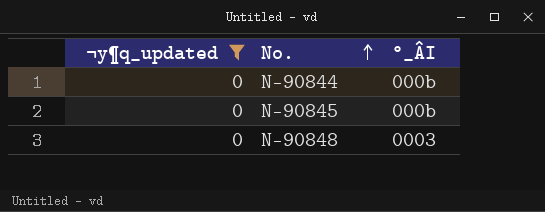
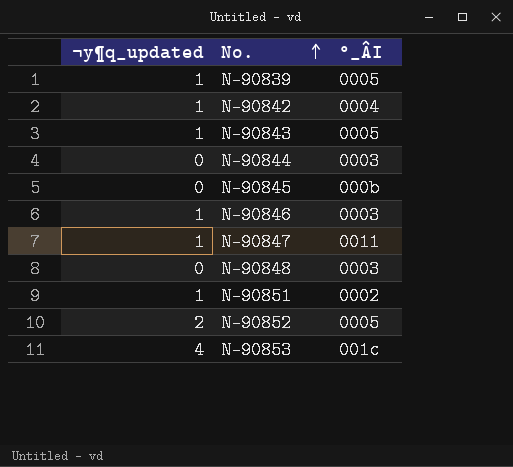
filter: ¬y¶q_updated = 0 -> none
N-90844 | °_ÂI: 000b -> 0003

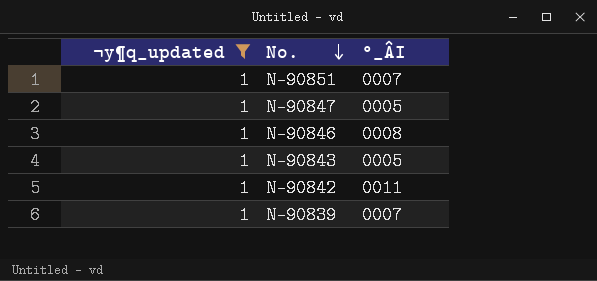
filter: none -> ¬y¶q_updated = 1
row order: No. ascending -> No. descending
N-90851 | °_ÂI: 0002 -> 0007
N-90847 | °_ÂI: 0011 -> 0005
N-90846 | °_ÂI: 0003 -> 0008
N-90842 | °_ÂI: 0004 -> 0011
N-90839 | °_ÂI: 0005 -> 0007

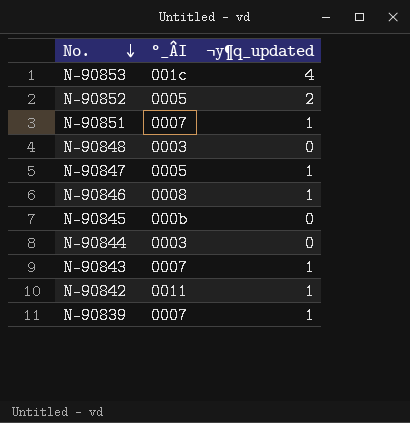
filter: ¬y¶q_updated = 1 -> none
column ¬y¶q_updated | position: 1 -> 3
N-90843 | °_ÂI: 0005 -> 0007

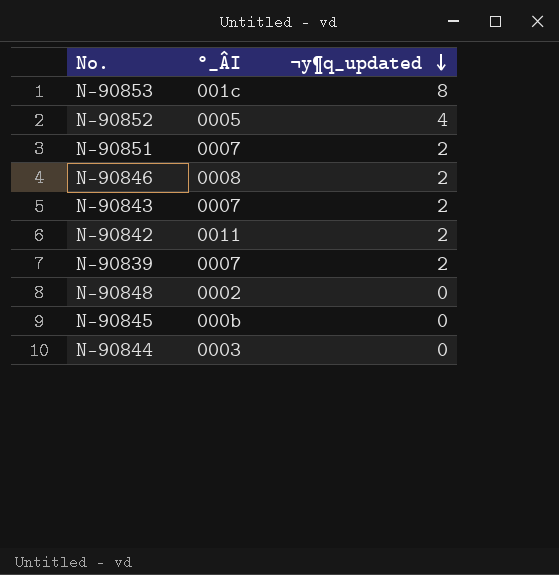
row order: No. descending -> ¬y¶q_updated descending
row N-90847: 0005 | 1 -> none
N-90853 | ¬y¶q_updated: 4 -> 8
N-90852 | ¬y¶q_updated: 2 -> 4
N-90851 | ¬y¶q_updated: 1 -> 2
N-90846 | ¬y¶q_updated: 1 -> 2
N-90843 | ¬y¶q_updated: 1 -> 2
N-90842 | ¬y¶q_updated: 1 -> 2
N-90839 | ¬y¶q_updated: 1 -> 2
N-90848 | °_ÂI: 0003 -> 0002

